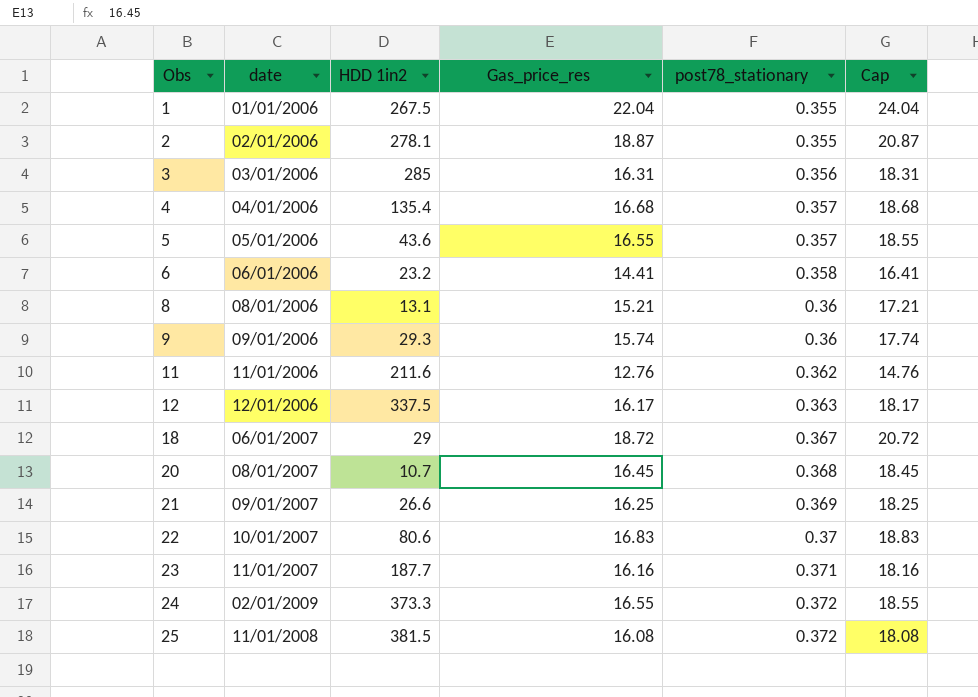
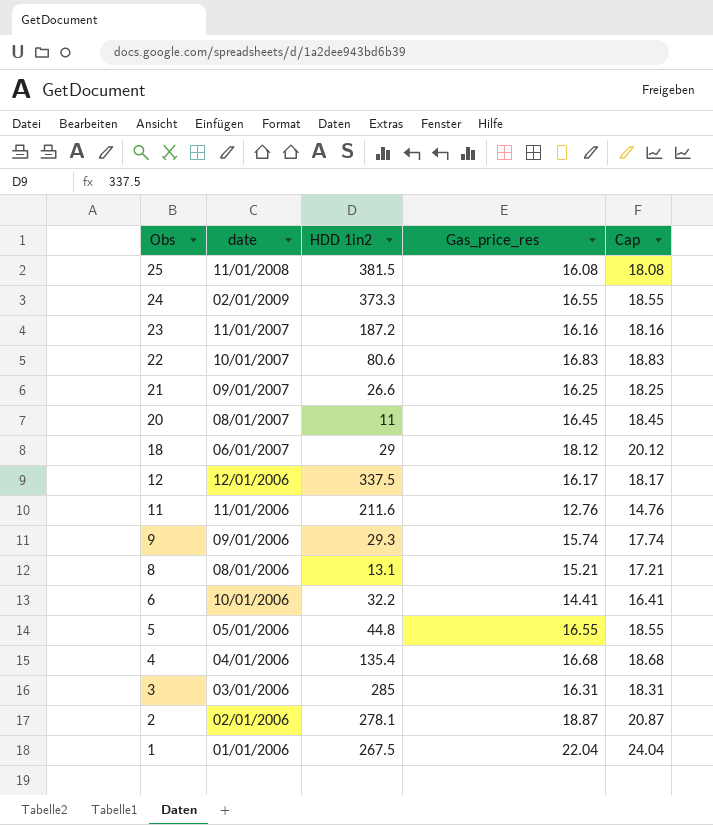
row order: Obs ascending -> Obs descending
column post78_stationary | position: 5 -> none
23 | HDD 1in2: 187.7 -> 187.2
20 | HDD 1in2: 10.7 -> 11
18 | Gas_price_res: 18.72 -> 18.12
18 | Cap: 20.72 -> 20.12
6 | date: 06/01/2006 -> 10/01/2006
6 | HDD 1in2: 23.2 -> 32.2
5 | HDD 1in2: 43.6 -> 44.8

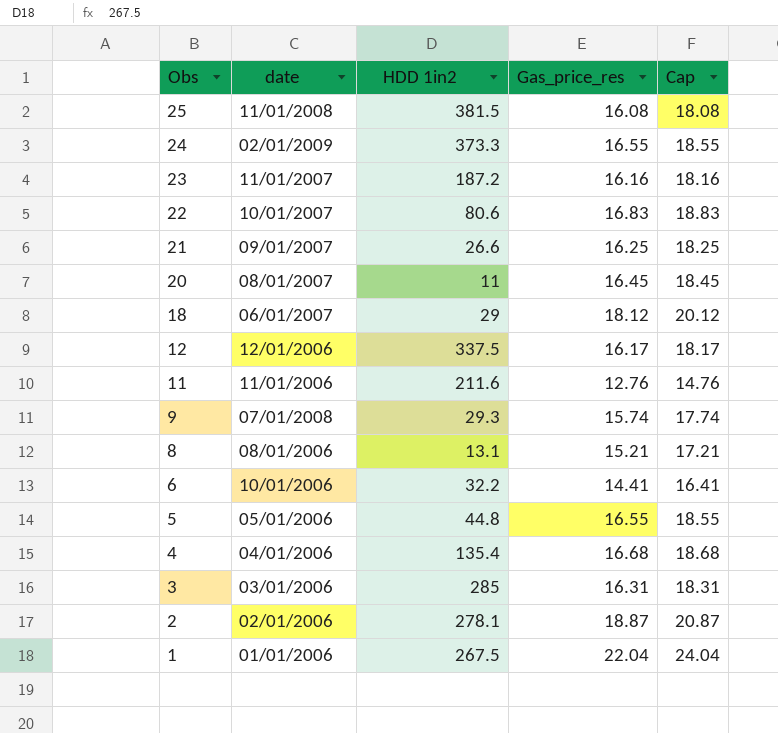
9 | date: 09/01/2006 -> 07/01/2008

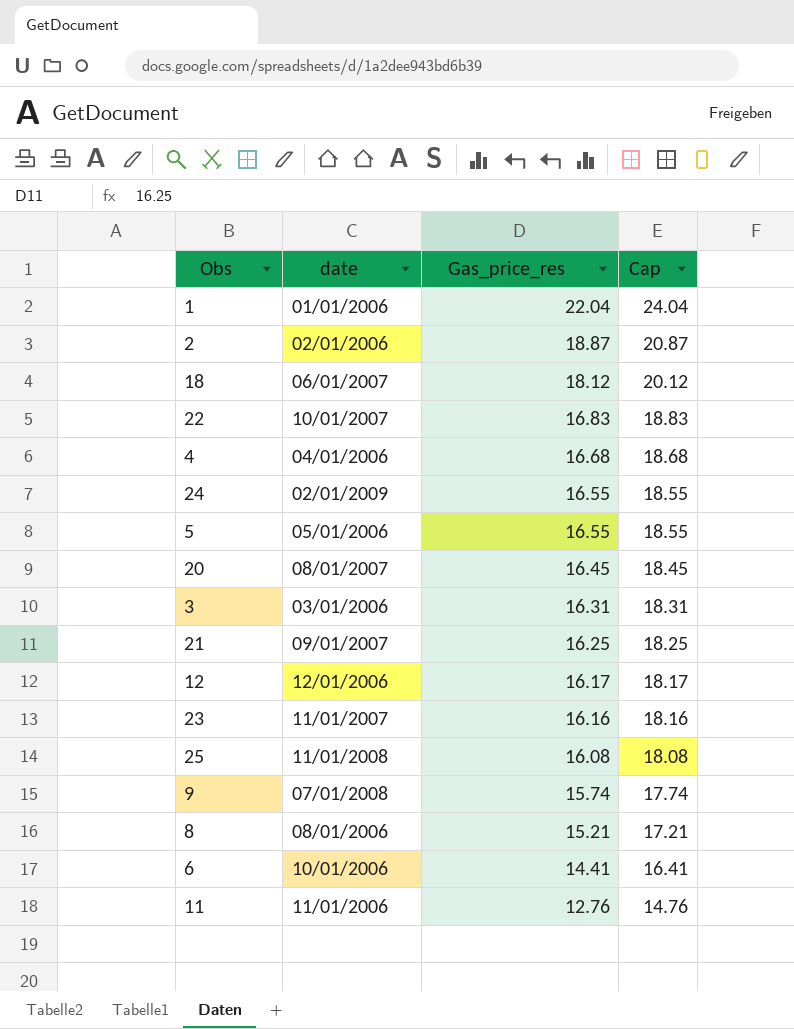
row order: Obs descending -> Gas_price_res descending
column HDD 1in2 | position: 3 -> none

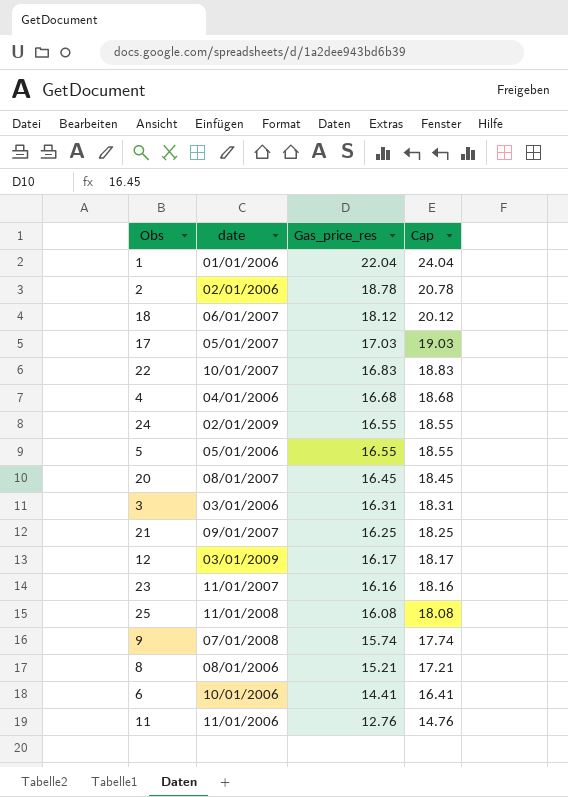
2 | Gas_price_res: 18.87 -> 18.78
2 | Cap: 20.87 -> 20.78
row 17: none -> 05/01/2007 | 17.03 | 19.03
12 | date: 12/01/2006 -> 03/01/2009

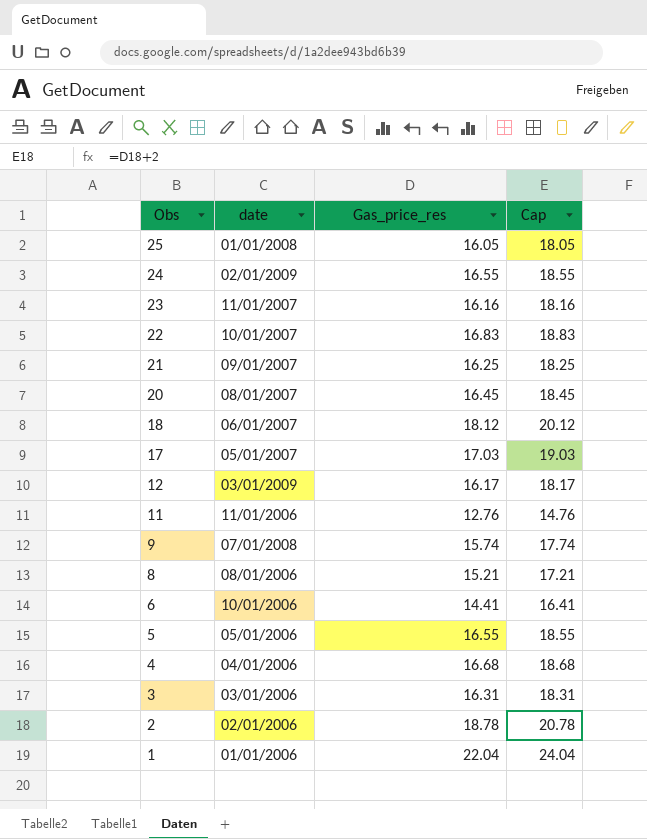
row order: Gas_price_res descending -> Obs descending
25 | date: 11/01/2008 -> 01/01/2008
25 | Gas_price_res: 16.08 -> 16.05
25 | Cap: 18.08 -> 18.05

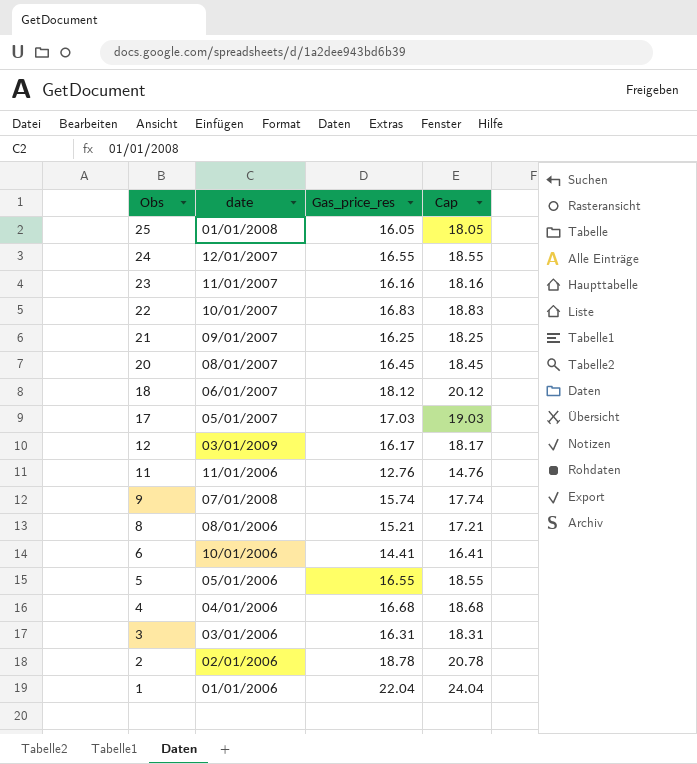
24 | date: 02/01/2009 -> 12/01/2007

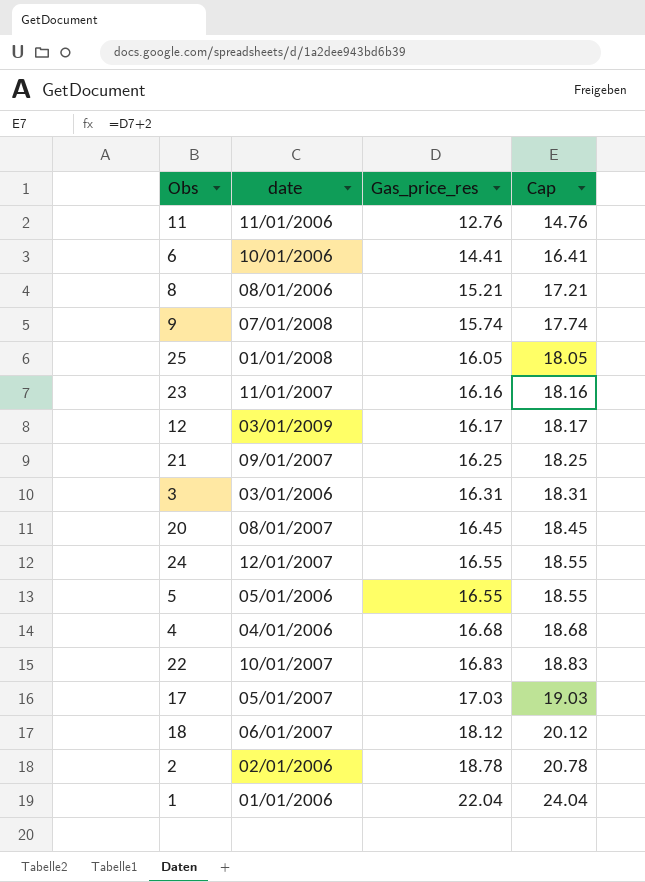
row order: Obs descending -> Gas_price_res ascending

